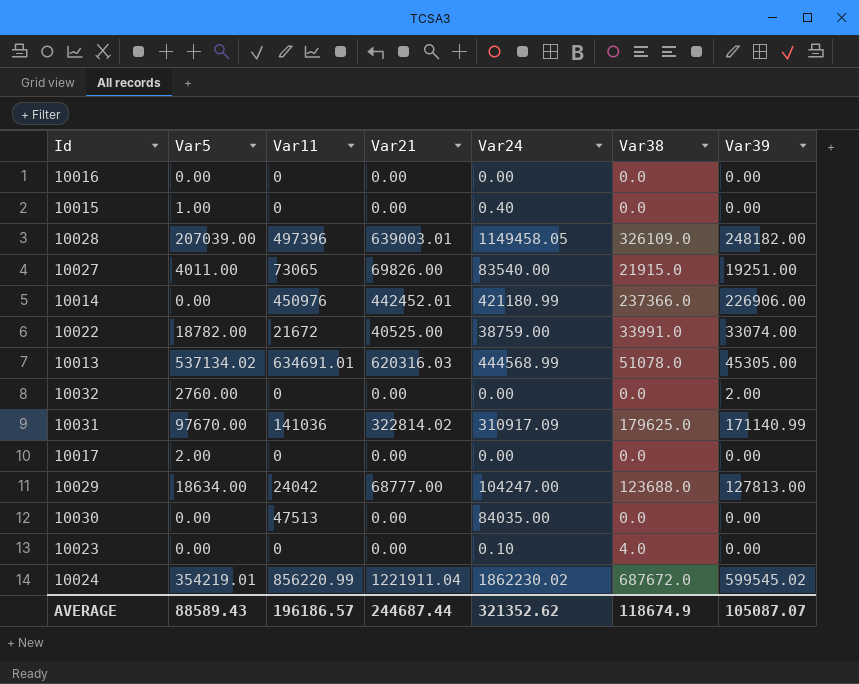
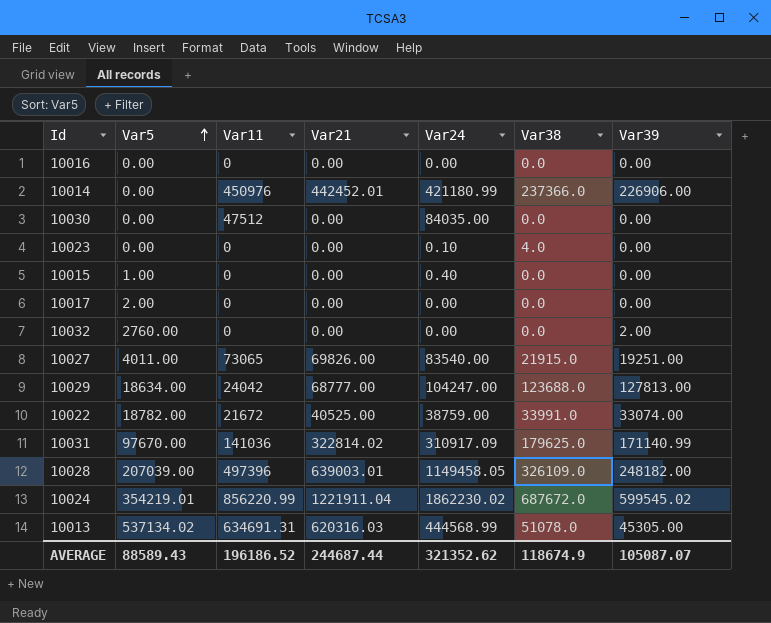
row order: none -> Var5 ascending
10030 | Var11: 47513 -> 47512
10013 | Var11: 634691.01 -> 634691.31
AVERAGE | Var11: 196186.57 -> 196186.52

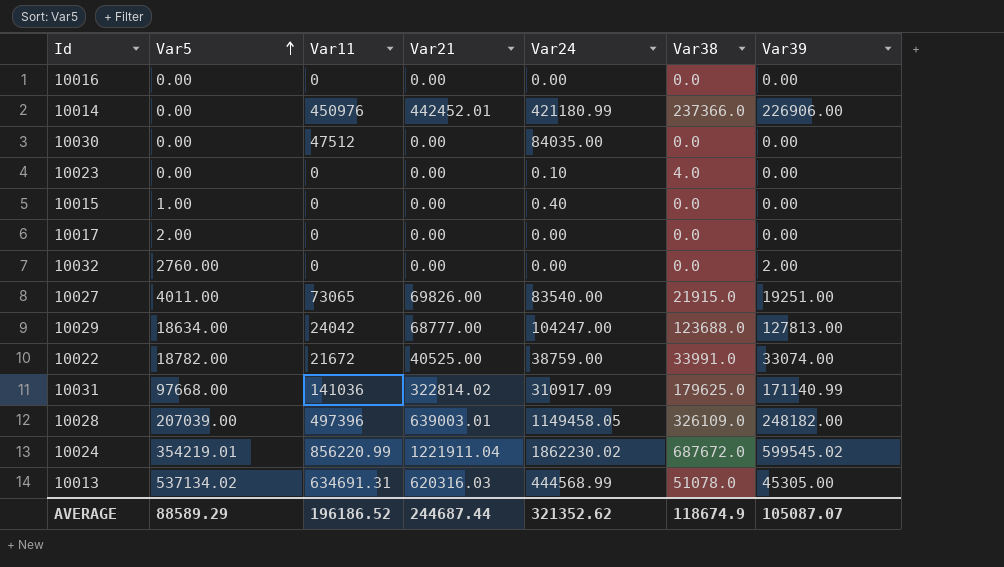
10031 | Var5: 97670.00 -> 97668.00
AVERAGE | Var5: 88589.43 -> 88589.29

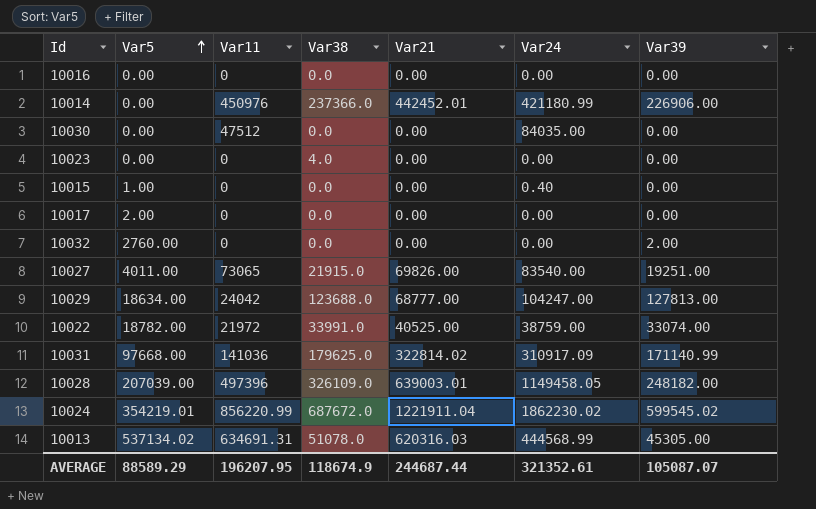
column Var38 | position: 6 -> 4
10023 | Var24: 0.10 -> 0.00
10022 | Var11: 21672 -> 21972
AVERAGE | Var11: 196186.52 -> 196207.95
AVERAGE | Var24: 321352.62 -> 321352.61

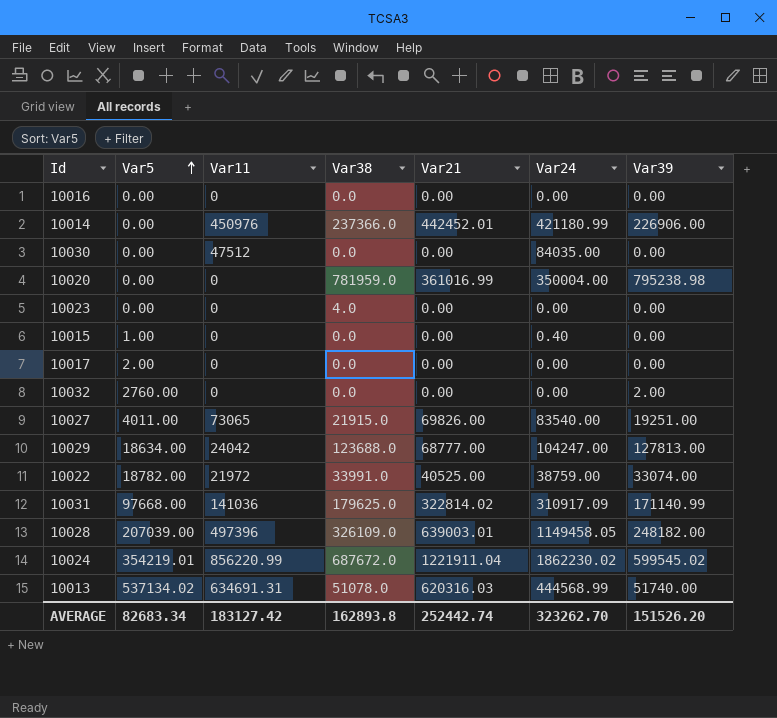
row 10020: none -> 0.00 | 0 | 781959.0 | 361016.99 | 350004.00 | 795238.98
10013 | Var39: 45305.00 -> 51740.00
AVERAGE | Var5: 88589.29 -> 82683.34
AVERAGE | Var11: 196207.95 -> 183127.42
AVERAGE | Var38: 118674.9 -> 162893.8
AVERAGE | Var21: 244687.44 -> 252442.74
AVERAGE | Var24: 321352.61 -> 323262.70
AVERAGE | Var39: 105087.07 -> 151526.20

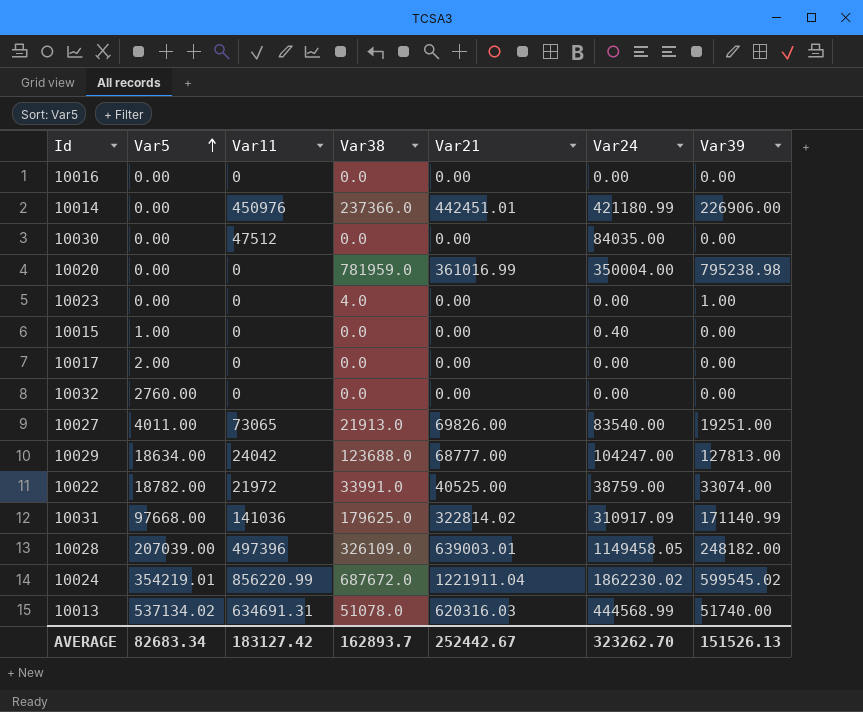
10014 | Var21: 442452.01 -> 442451.01
10023 | Var39: 0.00 -> 1.00
10032 | Var39: 2.00 -> 0.00
10027 | Var38: 21915.0 -> 21913.0
AVERAGE | Var38: 162893.8 -> 162893.7
AVERAGE | Var21: 252442.74 -> 252442.67
AVERAGE | Var39: 151526.20 -> 151526.13

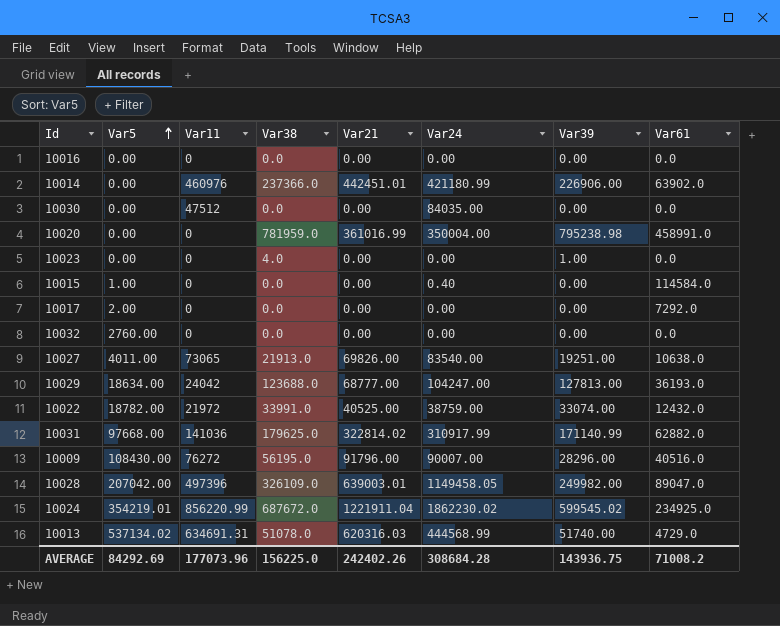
column Var61 | position: none -> 8
10014 | Var11: 450976 -> 460976
10031 | Var24: 310917.09 -> 310917.99
row 10009: none -> 108430.00 | 76272 | 56195.0 | 91796.00 | 90007.00 | 28296.00 | 40516.0
10028 | Var5: 207039.00 -> 207042.00
10028 | Var39: 248182.00 -> 249982.00
AVERAGE | Var5: 82683.34 -> 84292.69
AVERAGE | Var11: 183127.42 -> 177073.96
AVERAGE | Var38: 162893.7 -> 156225.0
AVERAGE | Var21: 252442.67 -> 242402.26
AVERAGE | Var24: 323262.70 -> 308684.28
AVERAGE | Var39: 151526.13 -> 143936.75

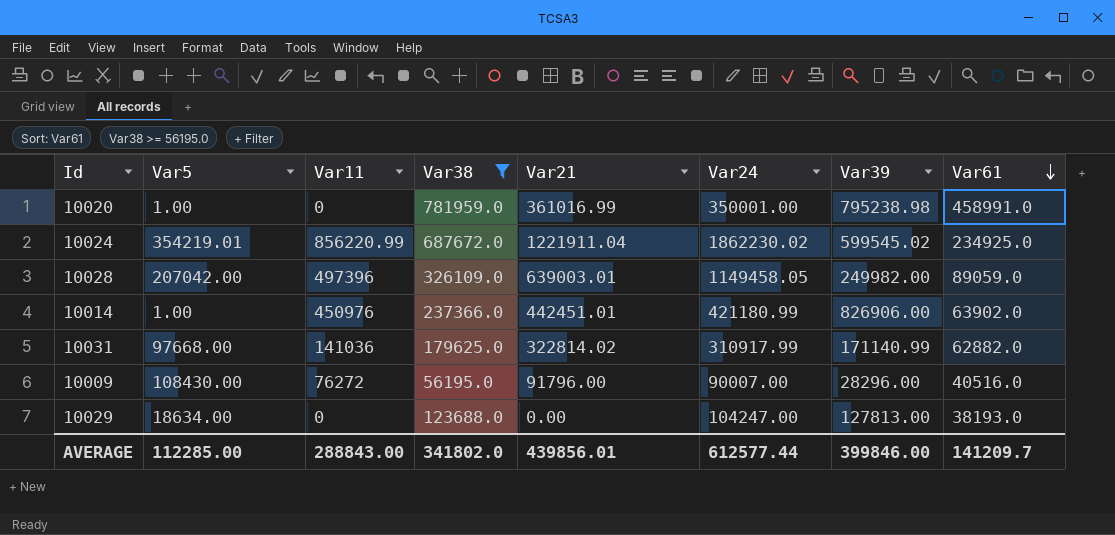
filter: none -> Var38 >= 56195.0
row order: Var5 ascending -> Var61 descending
10020 | Var5: 0.00 -> 1.00
10020 | Var24: 350004.00 -> 350001.00
10028 | Var61: 89047.0 -> 89059.0
10014 | Var5: 0.00 -> 1.00
10014 | Var11: 460976 -> 450976
10014 | Var39: 226906.00 -> 826906.00
10029 | Var11: 24042 -> 0
10029 | Var21: 68777.00 -> 0.00
10029 | Var61: 36193.0 -> 38193.0
AVERAGE | Var5: 84292.69 -> 112285.00
AVERAGE | Var11: 177073.96 -> 288843.00
AVERAGE | Var38: 156225.0 -> 341802.0
AVERAGE | Var21: 242402.26 -> 439856.01
AVERAGE | Var24: 308684.28 -> 612577.44
AVERAGE | Var39: 143936.75 -> 399846.00
AVERAGE | Var61: 71008.2 -> 141209.7

